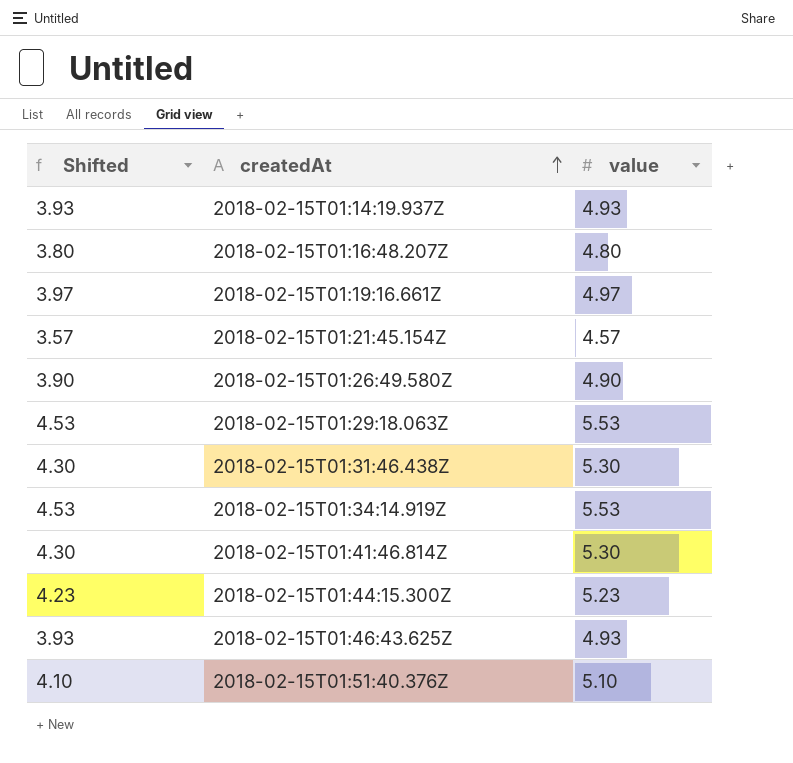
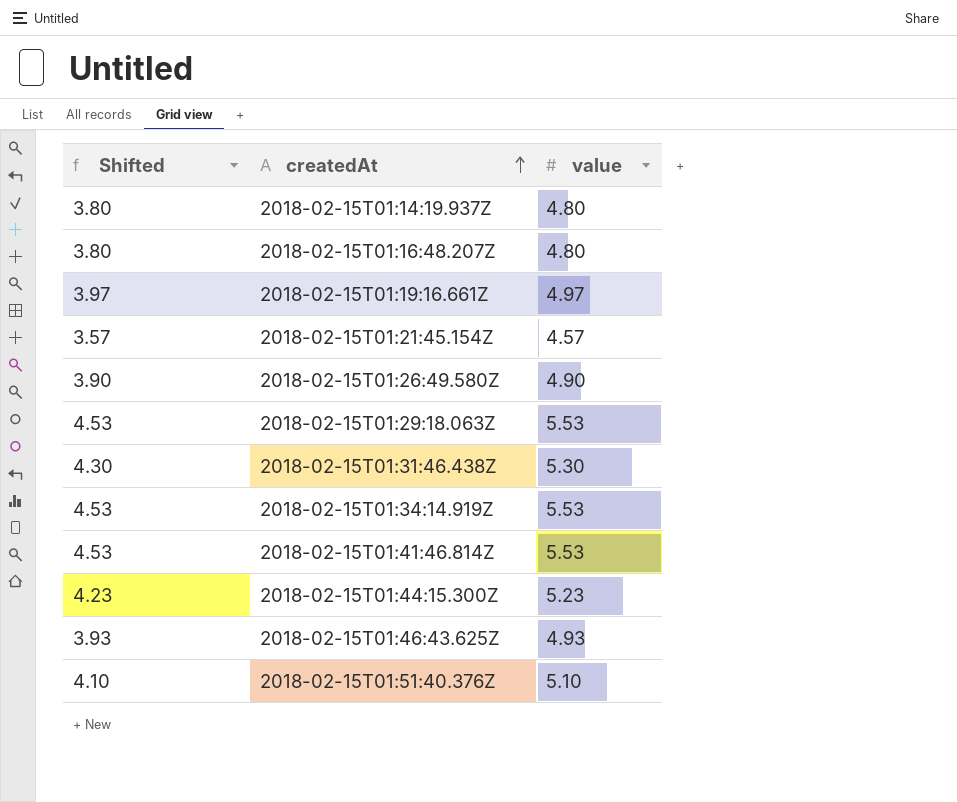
2018-02-15T01:14:19.937Z | Shifted: 3.93 -> 3.80
2018-02-15T01:14:19.937Z | value: 4.93 -> 4.80
2018-02-15T01:41:46.814Z | Shifted: 4.30 -> 4.53
2018-02-15T01:41:46.814Z | value: 5.30 -> 5.53

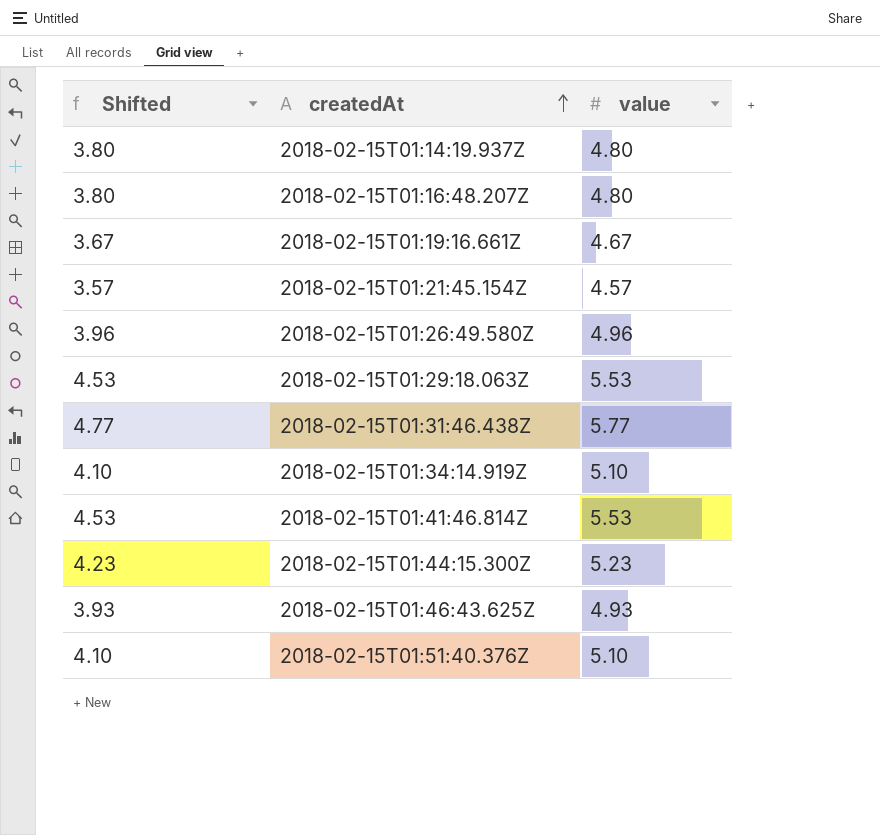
2018-02-15T01:19:16.661Z | Shifted: 3.97 -> 3.67
2018-02-15T01:19:16.661Z | value: 4.97 -> 4.67
2018-02-15T01:26:49.580Z | Shifted: 3.90 -> 3.96
2018-02-15T01:26:49.580Z | value: 4.90 -> 4.96
2018-02-15T01:31:46.438Z | Shifted: 4.30 -> 4.77
2018-02-15T01:31:46.438Z | value: 5.30 -> 5.77
2018-02-15T01:34:14.919Z | Shifted: 4.53 -> 4.10
2018-02-15T01:34:14.919Z | value: 5.53 -> 5.10

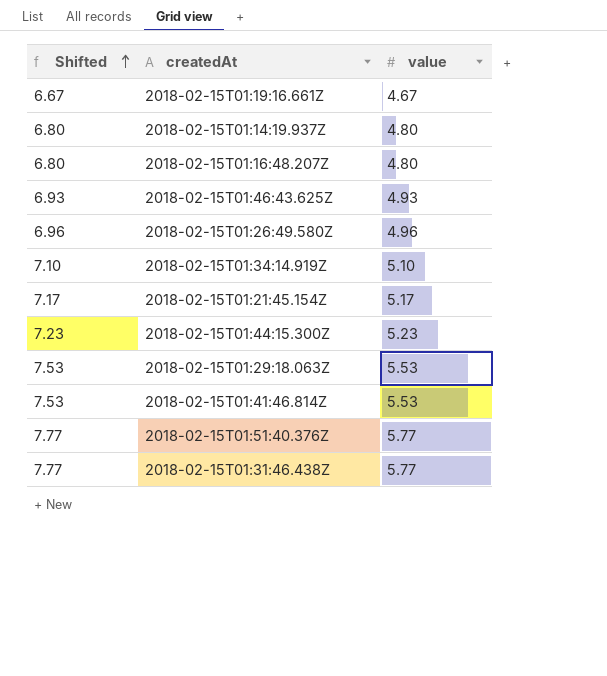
row order: createdAt ascending -> Shifted ascending
column Shifted | formula: [value] - 1 -> [value] + 2
2018-02-15T01:21:45.154Z | value: 4.57 -> 5.17
2018-02-15T01:51:40.376Z | value: 5.10 -> 5.77

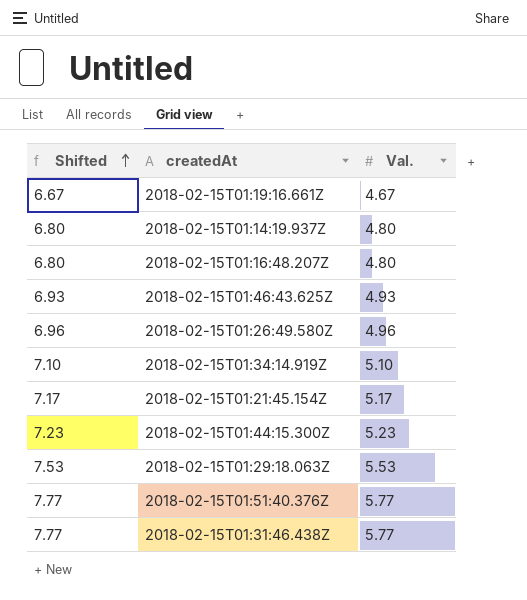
column name: value -> Val.
row 2018-02-15T01:41:46.814Z: 7.53 | 5.53 -> none

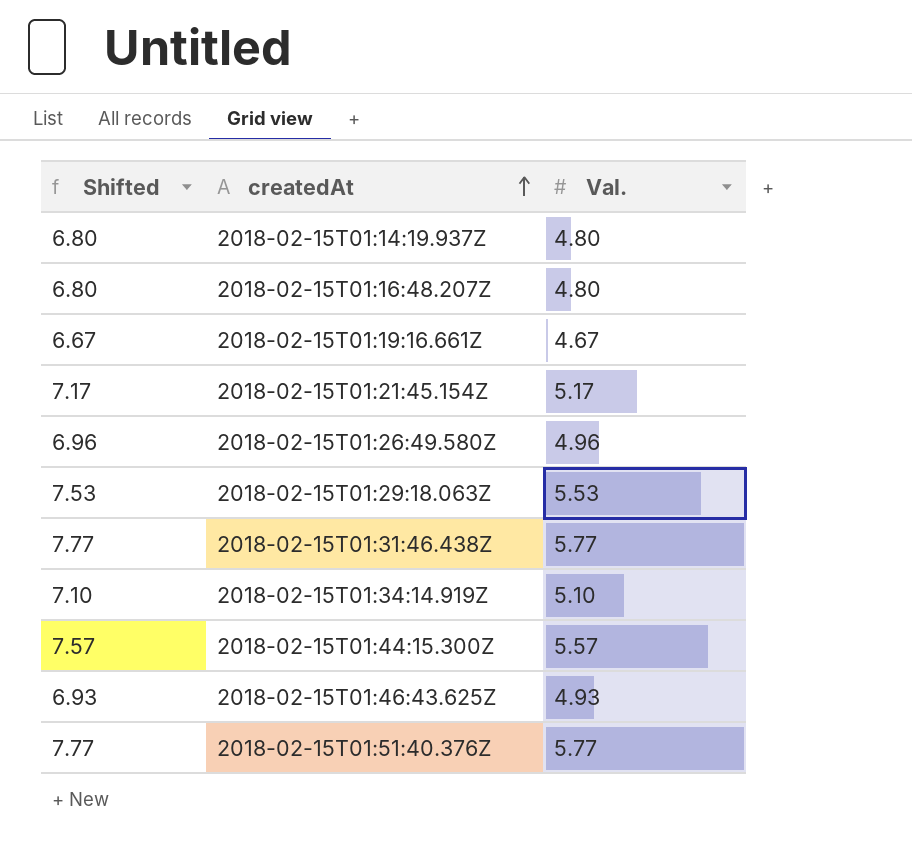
row order: Shifted ascending -> createdAt ascending
2018-02-15T01:44:15.300Z | Shifted: 7.23 -> 7.57
2018-02-15T01:44:15.300Z | Val.: 5.23 -> 5.57

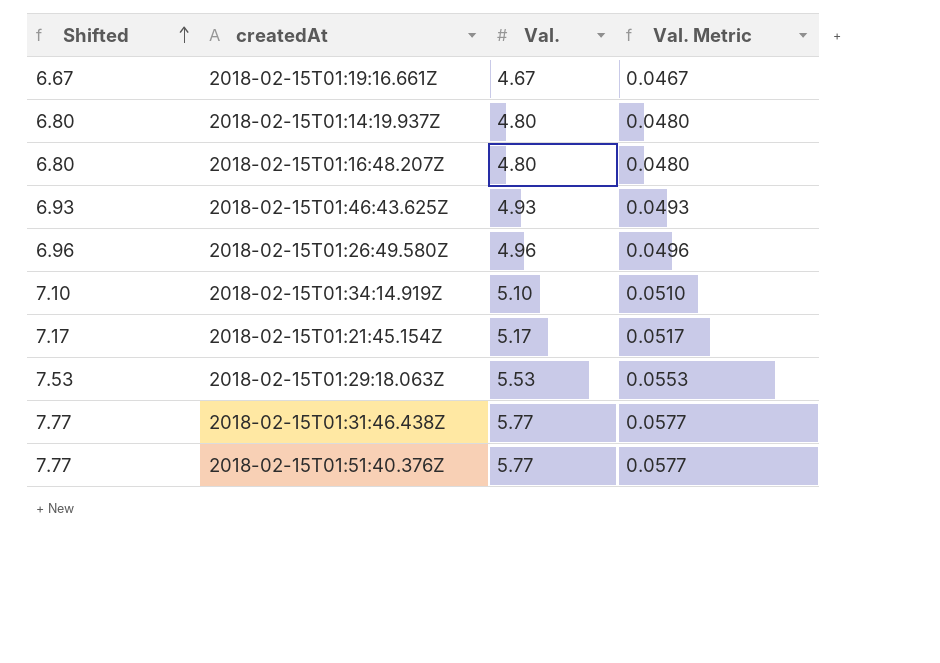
row order: createdAt ascending -> Shifted ascending
column Val. Metric | formula: none -> [Val.] * 0.01
row 2018-02-15T01:44:15.300Z: 7.57 | 5.57 -> none

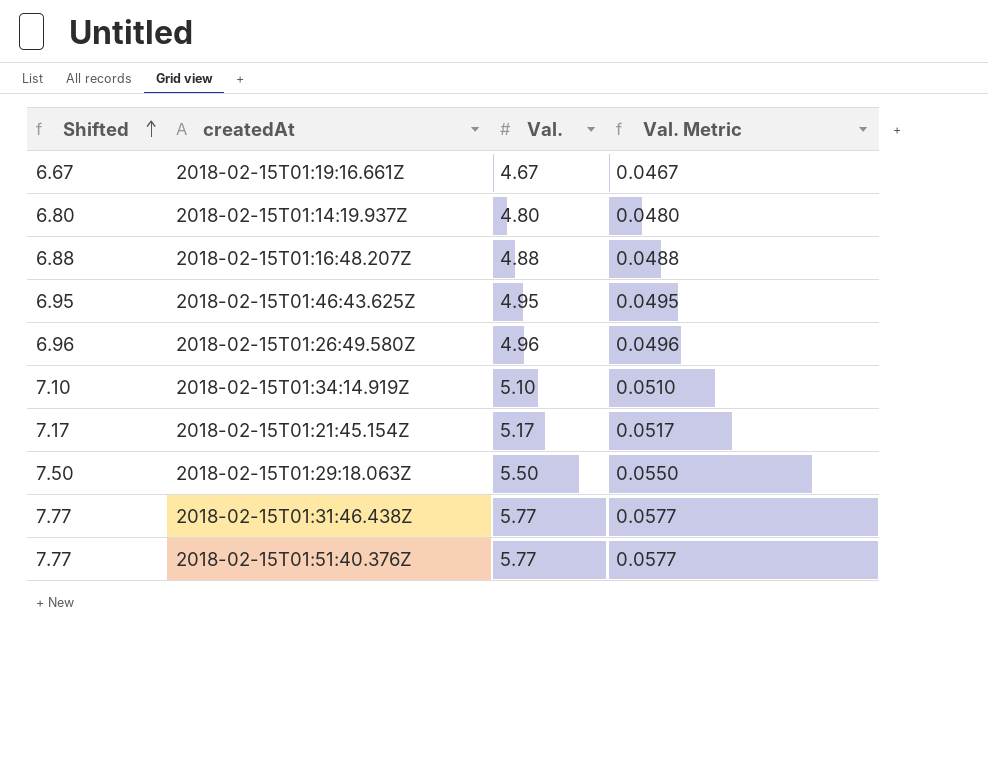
2018-02-15T01:16:48.207Z | Shifted: 6.80 -> 6.88
2018-02-15T01:16:48.207Z | Val.: 4.80 -> 4.88
2018-02-15T01:16:48.207Z | Val. Metric: 0.0480 -> 0.0488
2018-02-15T01:46:43.625Z | Shifted: 6.93 -> 6.95
2018-02-15T01:46:43.625Z | Val.: 4.93 -> 4.95
2018-02-15T01:46:43.625Z | Val. Metric: 0.0493 -> 0.0495
2018-02-15T01:29:18.063Z | Shifted: 7.53 -> 7.50
2018-02-15T01:29:18.063Z | Val.: 5.53 -> 5.50
2018-02-15T01:29:18.063Z | Val. Metric: 0.0553 -> 0.0550

